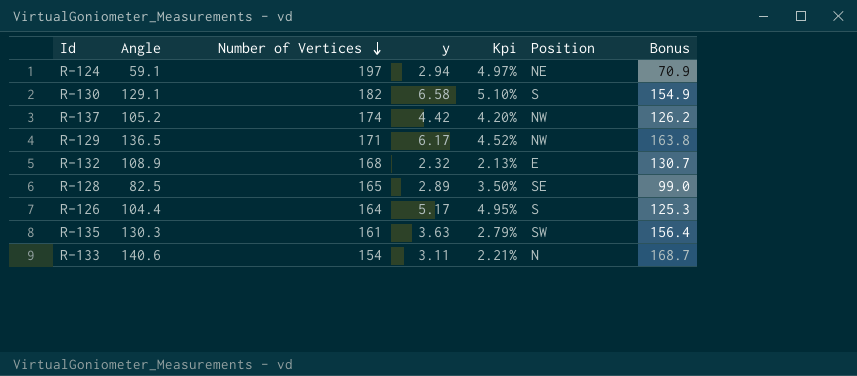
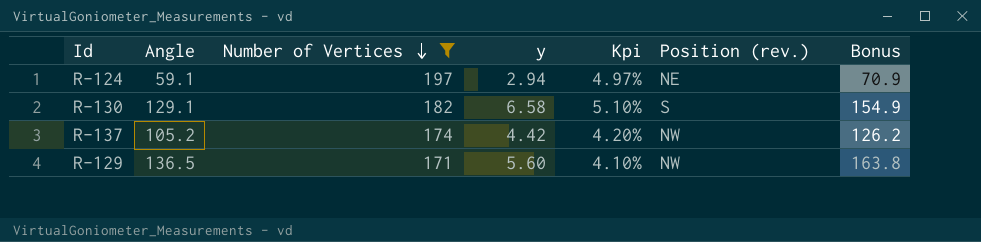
filter: none -> Number of Vertices >= 171
column name: Position -> Position (rev.)
R-129 | y: 6.17 -> 5.60
R-129 | Kpi: 4.52% -> 4.10%

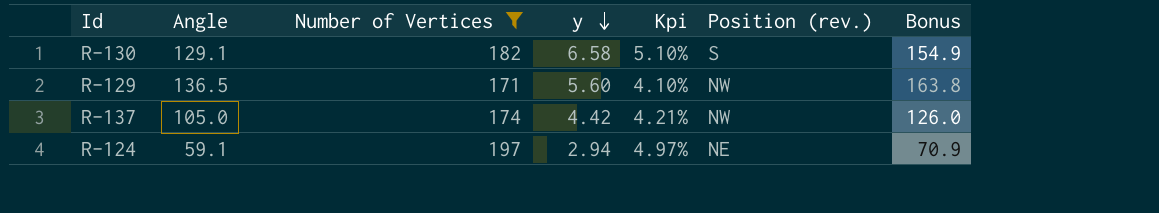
row order: Number of Vertices descending -> y descending
R-137 | Angle: 105.2 -> 105.0
R-137 | Kpi: 4.20% -> 4.21%
R-137 | Bonus: 126.2 -> 126.0

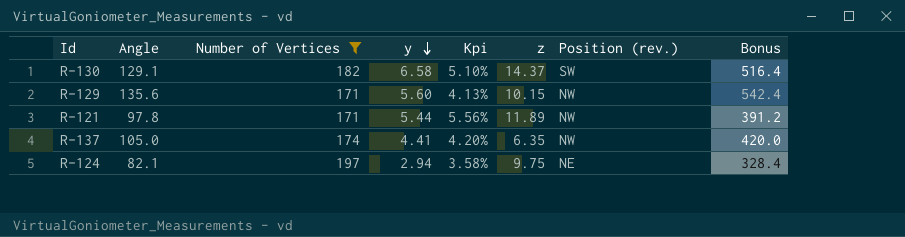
column z | position: none -> 6
column Bonus | formula: [Angle] * 1.2 -> [Angle] * 4
R-130 | Position (rev.): S -> SW
R-129 | Angle: 136.5 -> 135.6
R-129 | Kpi: 4.10% -> 4.13%
row R-121: none -> 97.8 | 171 | 5.44 | 5.56% | 11.89 | NW | 391.2
R-137 | y: 4.42 -> 4.41
R-137 | Kpi: 4.21% -> 4.20%
R-124 | Angle: 59.1 -> 82.1
R-124 | Kpi: 4.97% -> 3.58%

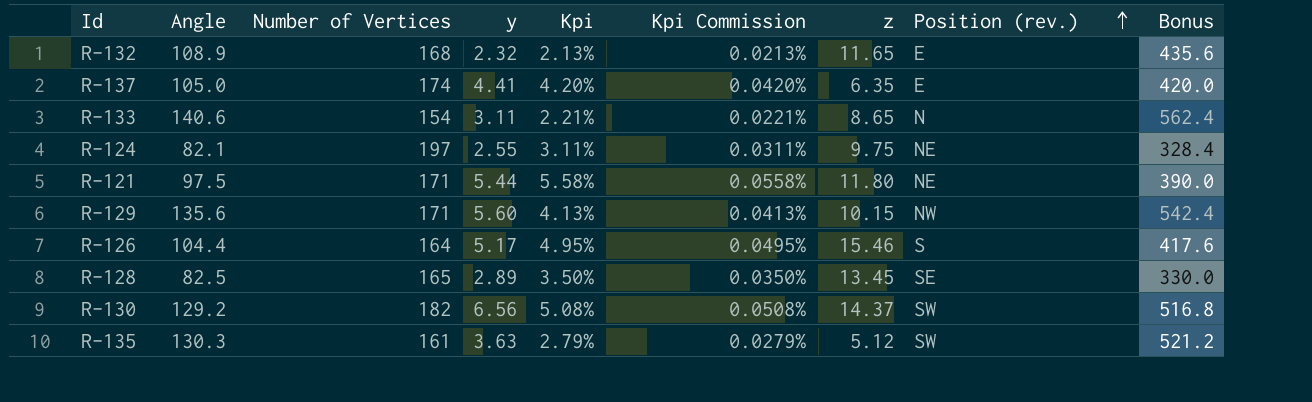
filter: Number of Vertices >= 171 -> none
row order: y descending -> Position (rev.) ascending
column Kpi Commission | formula: none -> [Kpi] * 0.01
R-137 | Position (rev.): NW -> E
R-124 | y: 2.94 -> 2.55
R-124 | Kpi: 3.58% -> 3.11%
R-121 | Angle: 97.8 -> 97.5
R-121 | Kpi: 5.56% -> 5.58%
R-121 | z: 11.89 -> 11.80
R-121 | Position (rev.): NW -> NE
R-121 | Bonus: 391.2 -> 390.0
R-130 | Angle: 129.1 -> 129.2
R-130 | y: 6.58 -> 6.56
R-130 | Kpi: 5.10% -> 5.08%
R-130 | Bonus: 516.4 -> 516.8

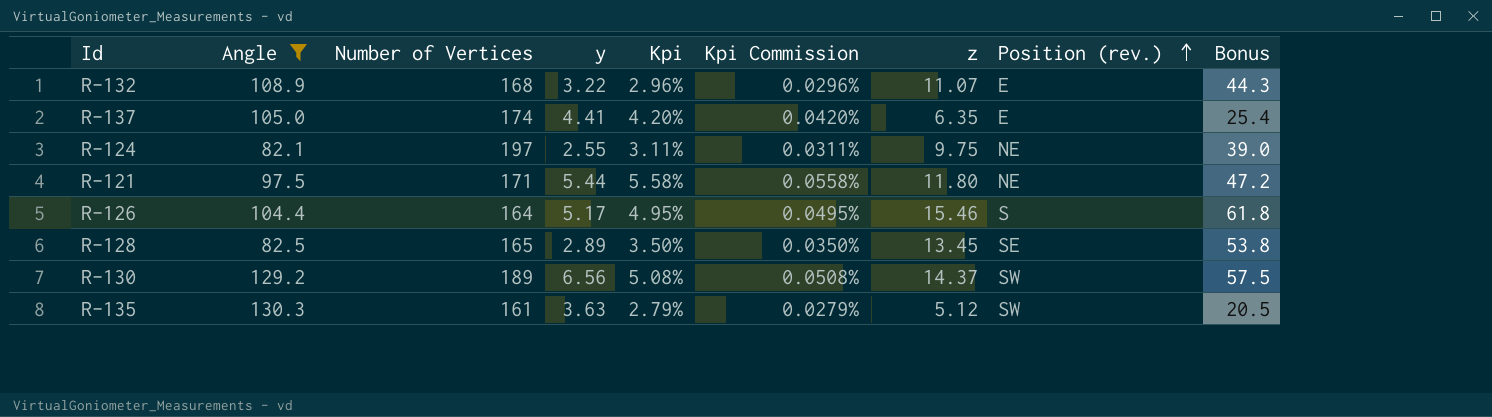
filter: none -> Angle <= 130.3
column Bonus | formula: [Angle] * 4 -> [z] * 4
R-132 | y: 2.32 -> 3.22
R-132 | Kpi: 2.13% -> 2.96%
R-132 | Kpi Commission: 0.0213% -> 0.0296%
R-132 | z: 11.65 -> 11.07
R-130 | Number of Vertices: 182 -> 189

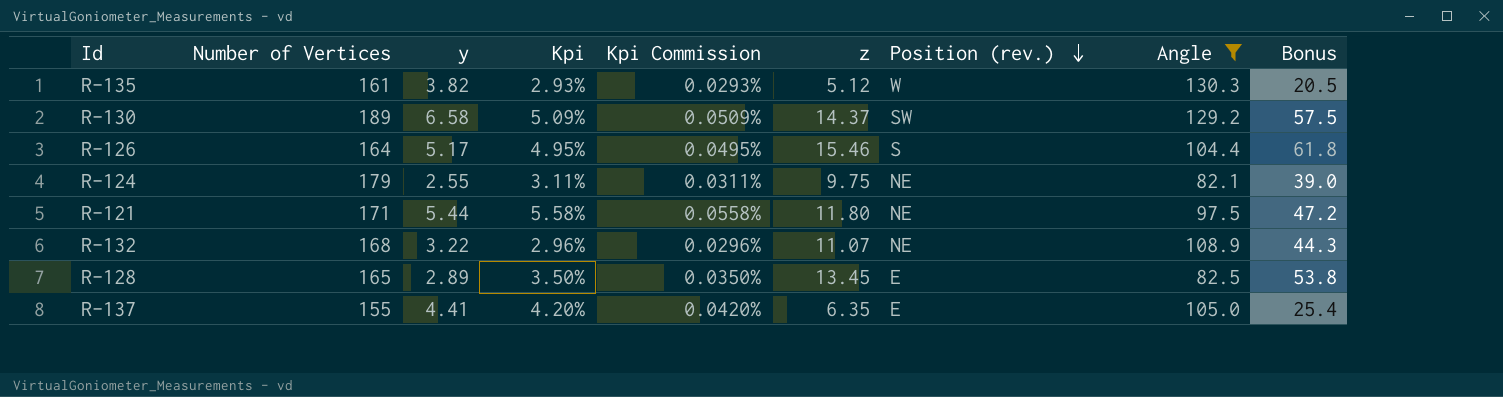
row order: Position (rev.) ascending -> Position (rev.) descending
column Angle | position: 2 -> 8
R-135 | y: 3.63 -> 3.82
R-135 | Kpi: 2.79% -> 2.93%
R-135 | Kpi Commission: 0.0279% -> 0.0293%
R-135 | Position (rev.): SW -> W
R-130 | y: 6.56 -> 6.58
R-130 | Kpi: 5.08% -> 5.09%
R-130 | Kpi Commission: 0.0508% -> 0.0509%
R-124 | Number of Vertices: 197 -> 179
R-132 | Position (rev.): E -> NE
R-128 | Position (rev.): SE -> E
R-137 | Number of Vertices: 174 -> 155

